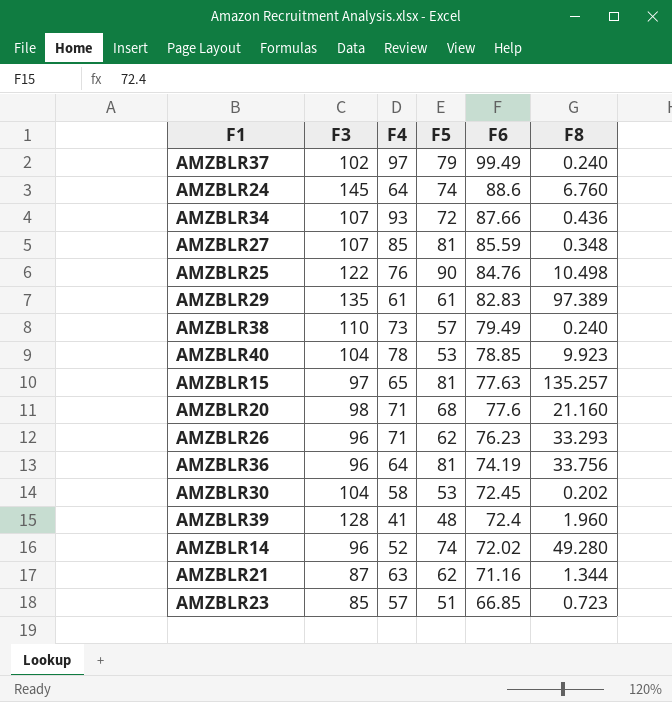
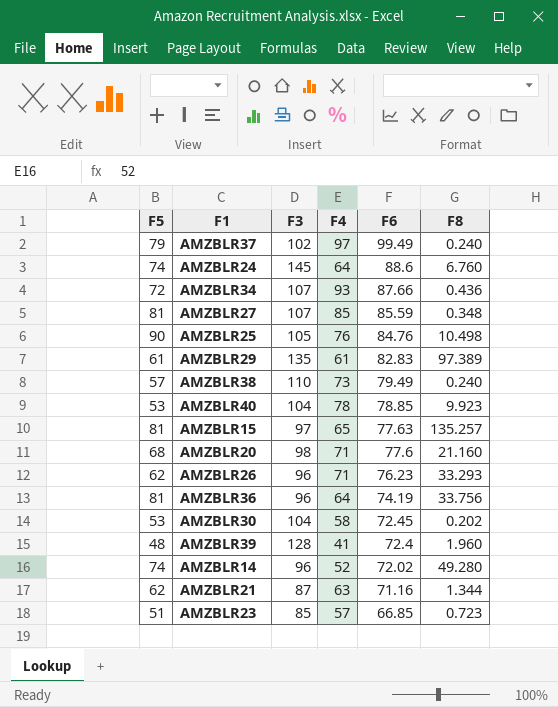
column F5 | position: 4 -> 1
AMZBLR25 | F3: 122 -> 105

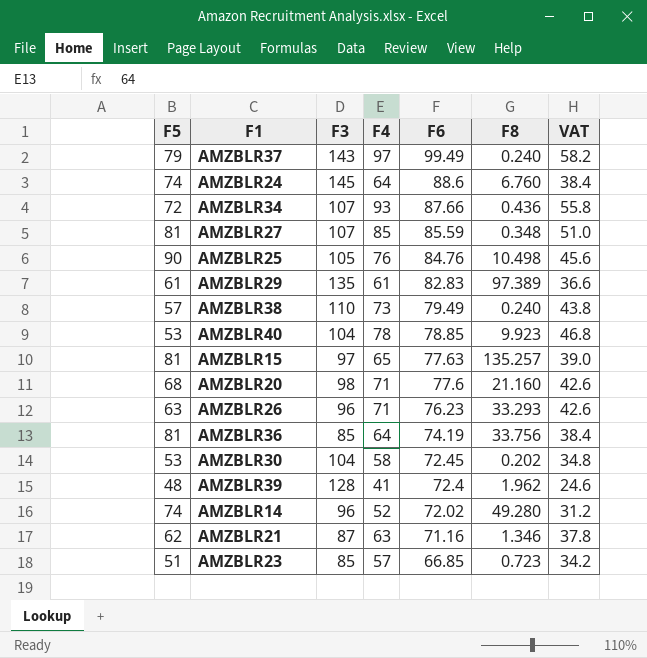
column VAT | formula: none -> [F4] * 0.6
AMZBLR37 | F3: 102 -> 143
AMZBLR26 | F5: 62 -> 63
AMZBLR36 | F3: 96 -> 85
AMZBLR39 | F8: 1.960 -> 1.962
AMZBLR21 | F8: 1.344 -> 1.346

